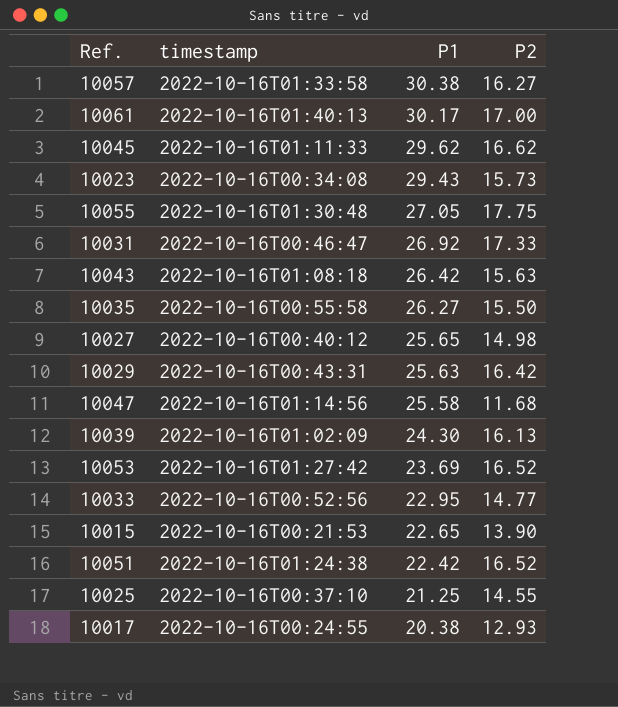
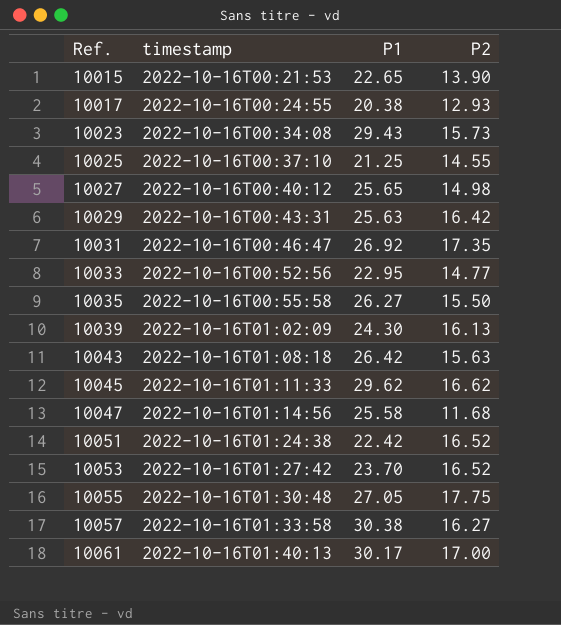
row order: P1 descending -> Ref. ascending
10031 | P2: 17.33 -> 17.35
10053 | P1: 23.69 -> 23.70

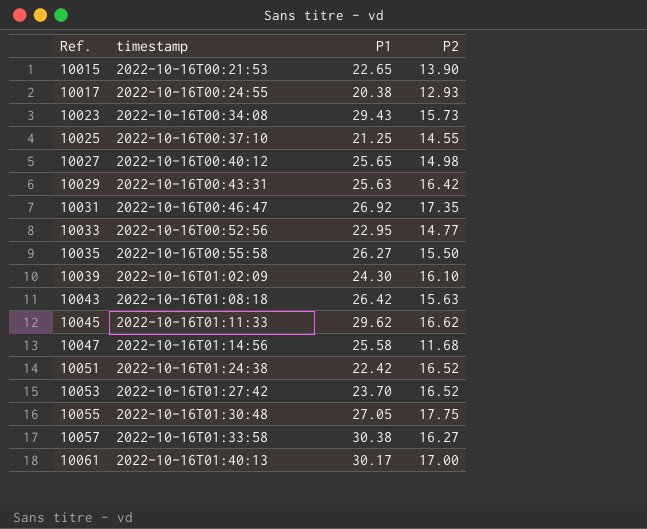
10039 | P2: 16.13 -> 16.10

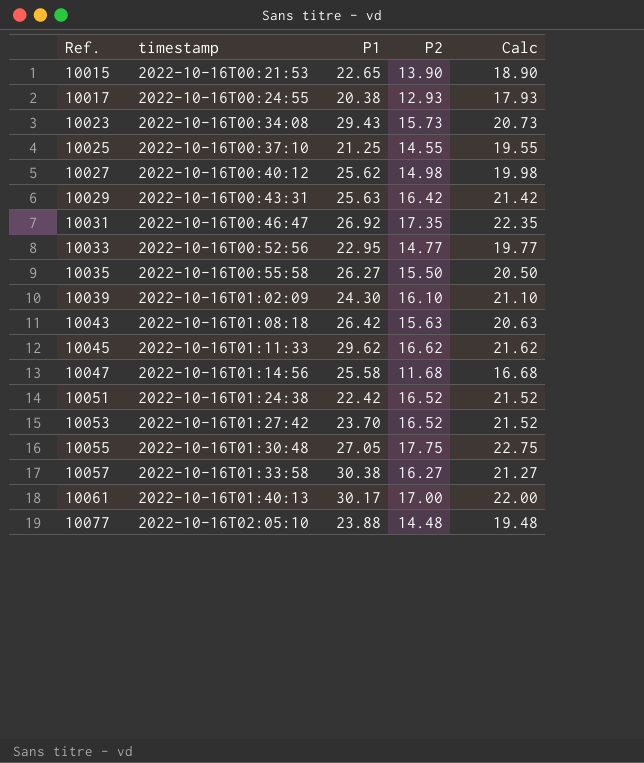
column Calc | formula: none -> [P2] + 5
10027 | P1: 25.65 -> 25.62
row 10077: none -> 2022-10-16T02:05:10 | 23.88 | 14.48 | 19.48

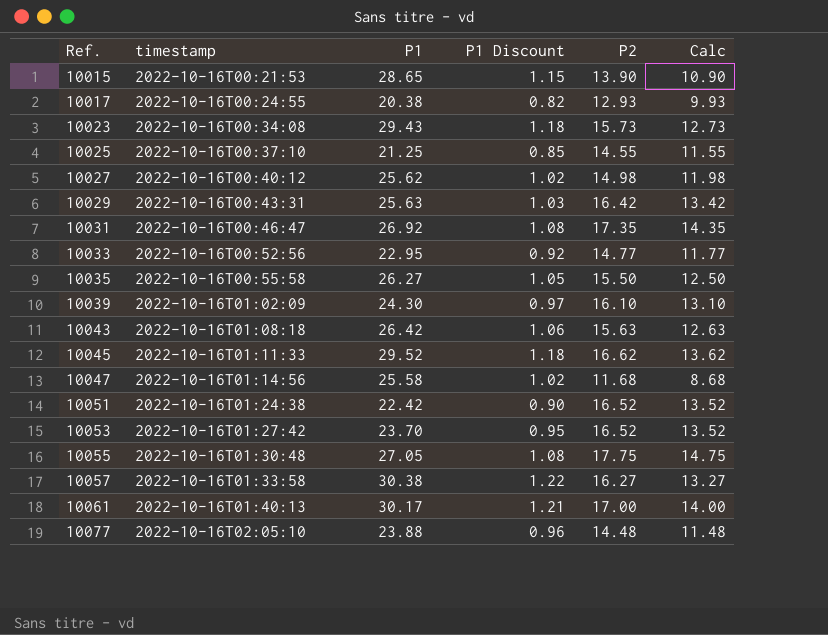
column P1 Discount | formula: none -> [P1] * 0.04
column Calc | formula: [P2] + 5 -> [P2] - 3
10015 | P1: 22.65 -> 28.65
10045 | P1: 29.62 -> 29.52

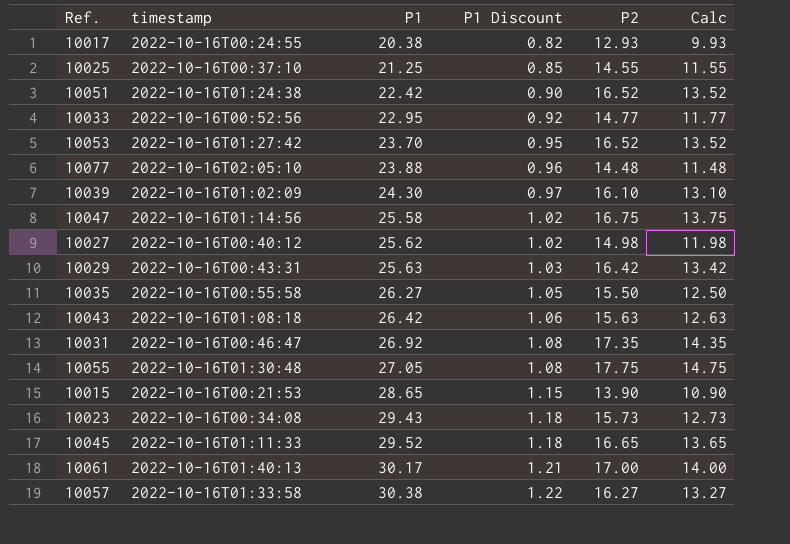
row order: Ref. ascending -> P1 ascending
10047 | P2: 11.68 -> 16.75
10047 | Calc: 8.68 -> 13.75
10045 | P2: 16.62 -> 16.65
10045 | Calc: 13.62 -> 13.65

